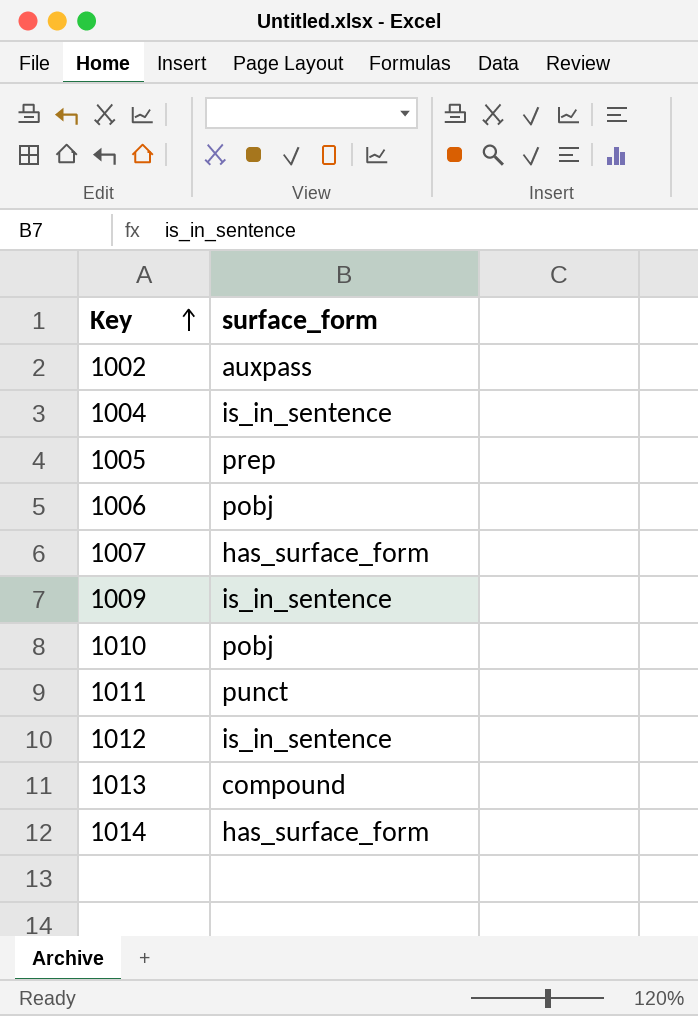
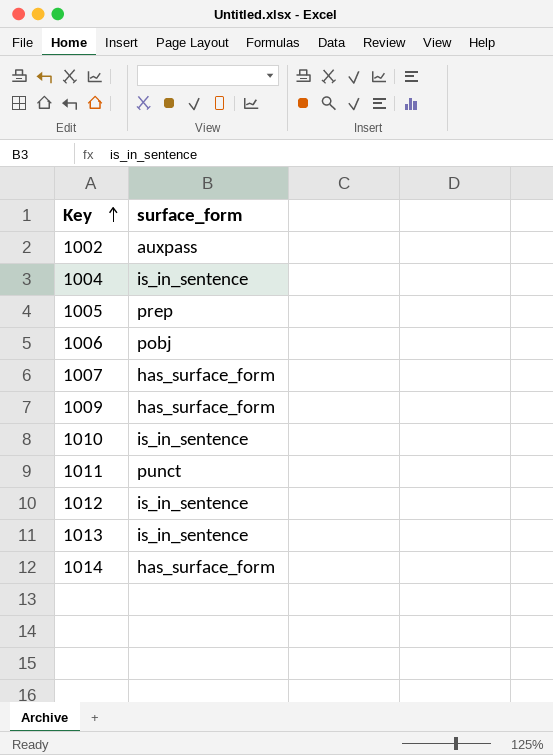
1009 | surface_form: is_in_sentence -> has_surface_form
1010 | surface_form: pobj -> is_in_sentence
1013 | surface_form: compound -> is_in_sentence

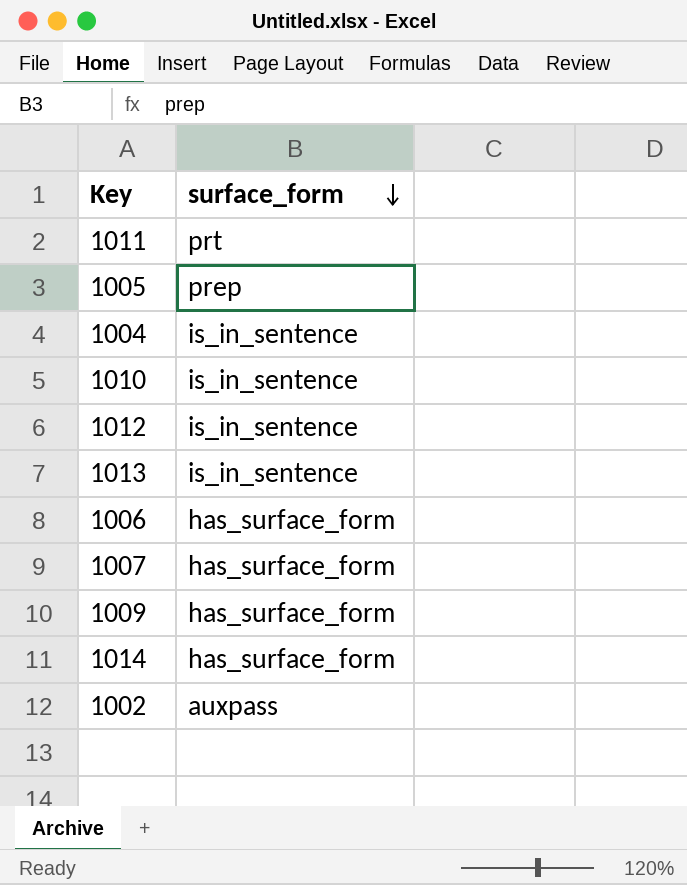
row order: Key ascending -> surface_form descending
1011 | surface_form: punct -> prt
1006 | surface_form: pobj -> has_surface_form

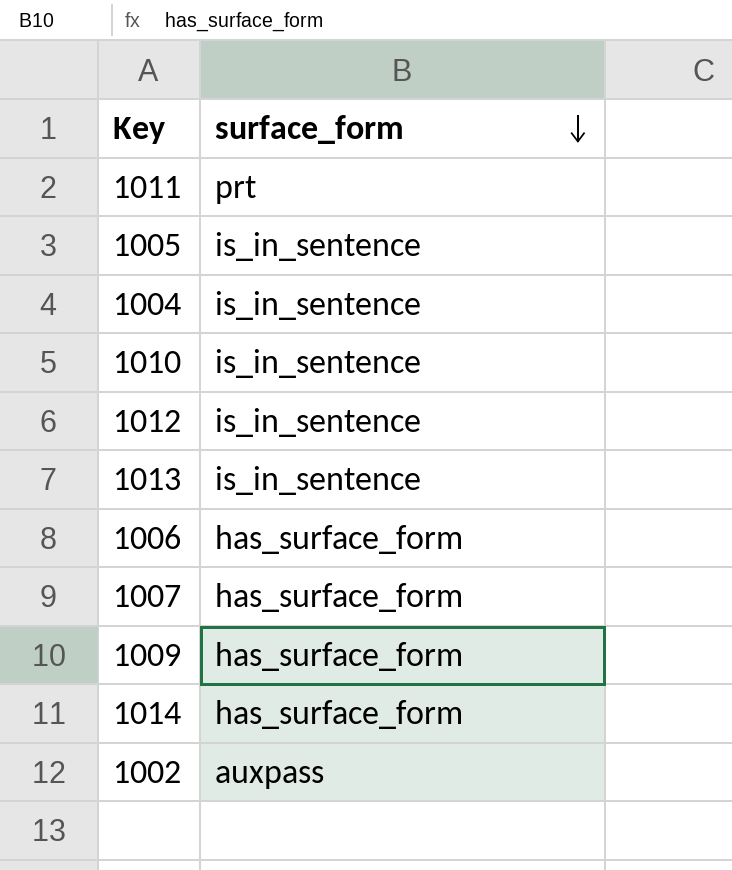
1005 | surface_form: prep -> is_in_sentence

